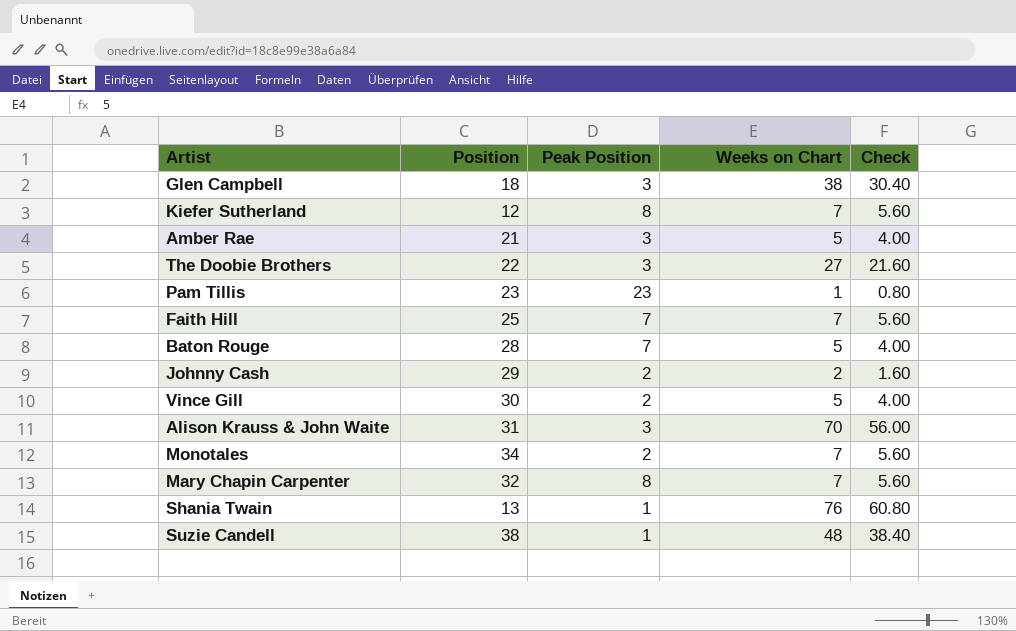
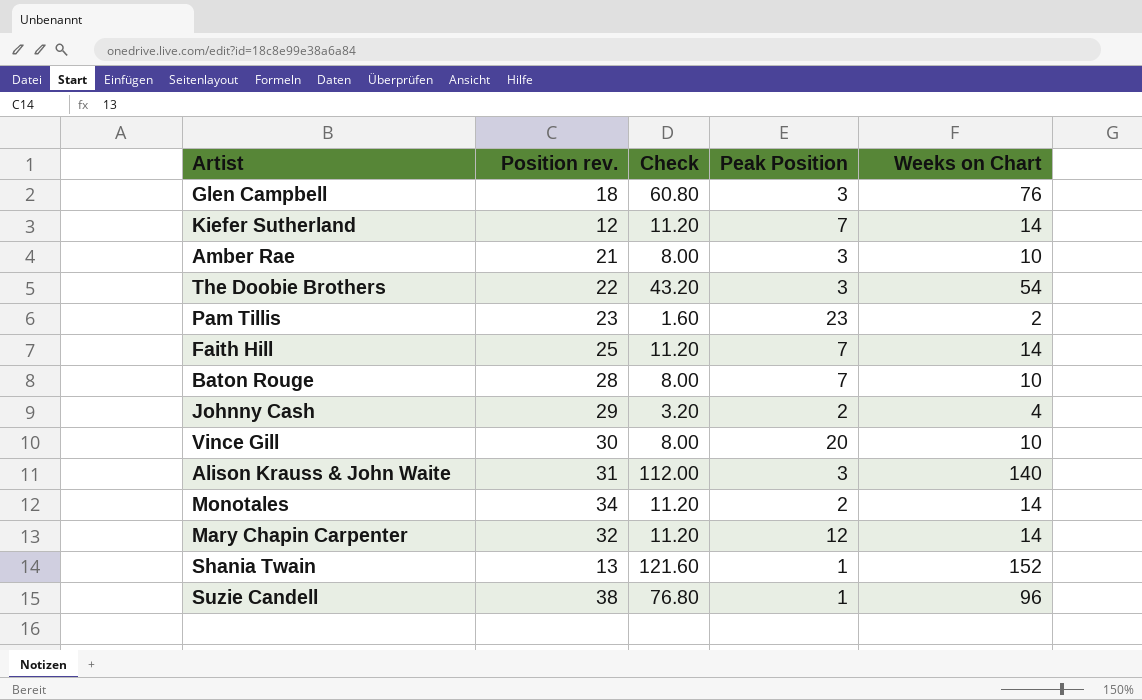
column name: Position -> Position rev.
column Check | position: 5 -> 3
Glen Campbell | Check: 30.40 -> 60.80
Glen Campbell | Weeks on Chart: 38 -> 76
Kiefer Sutherland | Check: 5.60 -> 11.20
Kiefer Sutherland | Peak Position: 8 -> 7
Kiefer Sutherland | Weeks on Chart: 7 -> 14
Amber Rae | Check: 4.00 -> 8.00
Amber Rae | Weeks on Chart: 5 -> 10
The Doobie Brothers | Check: 21.60 -> 43.20
The Doobie Brothers | Weeks on Chart: 27 -> 54
Pam Tillis | Check: 0.80 -> 1.60
Pam Tillis | Weeks on Chart: 1 -> 2
Faith Hill | Check: 5.60 -> 11.20
Faith Hill | Weeks on Chart: 7 -> 14
Baton Rouge | Check: 4.00 -> 8.00
Baton Rouge | Weeks on Chart: 5 -> 10
Johnny Cash | Check: 1.60 -> 3.20
Johnny Cash | Weeks on Chart: 2 -> 4
Vince Gill | Check: 4.00 -> 8.00
Vince Gill | Peak Position: 2 -> 20
Vince Gill | Weeks on Chart: 5 -> 10
Alison Krauss & John Waite | Check: 56.00 -> 112.00
Alison Krauss & John Waite | Weeks on Chart: 70 -> 140
Monotales | Check: 5.60 -> 11.20
Monotales | Weeks on Chart: 7 -> 14
Mary Chapin Carpenter | Check: 5.60 -> 11.20
Mary Chapin Carpenter | Peak Position: 8 -> 12
Mary Chapin Carpenter | Weeks on Chart: 7 -> 14
Shania Twain | Check: 60.80 -> 121.60
Shania Twain | Weeks on Chart: 76 -> 152
Suzie Candell | Check: 38.40 -> 76.80
Suzie Candell | Weeks on Chart: 48 -> 96

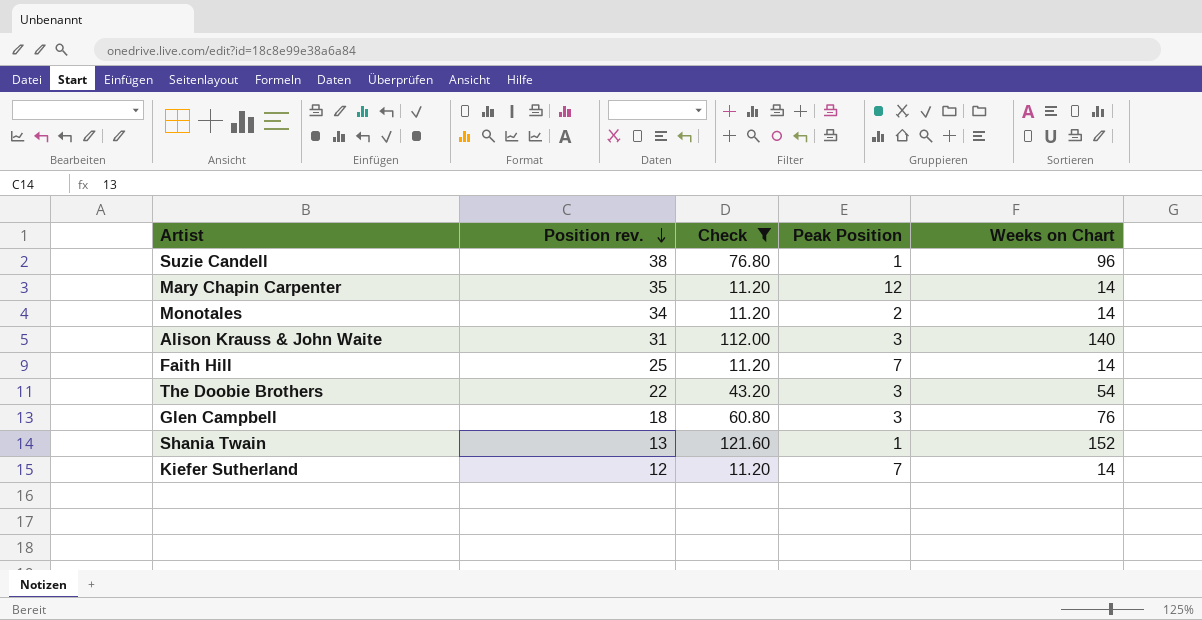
filter: none -> Check >= 11.20
row order: none -> Position rev. descending
Mary Chapin Carpenter | Position rev.: 32 -> 35

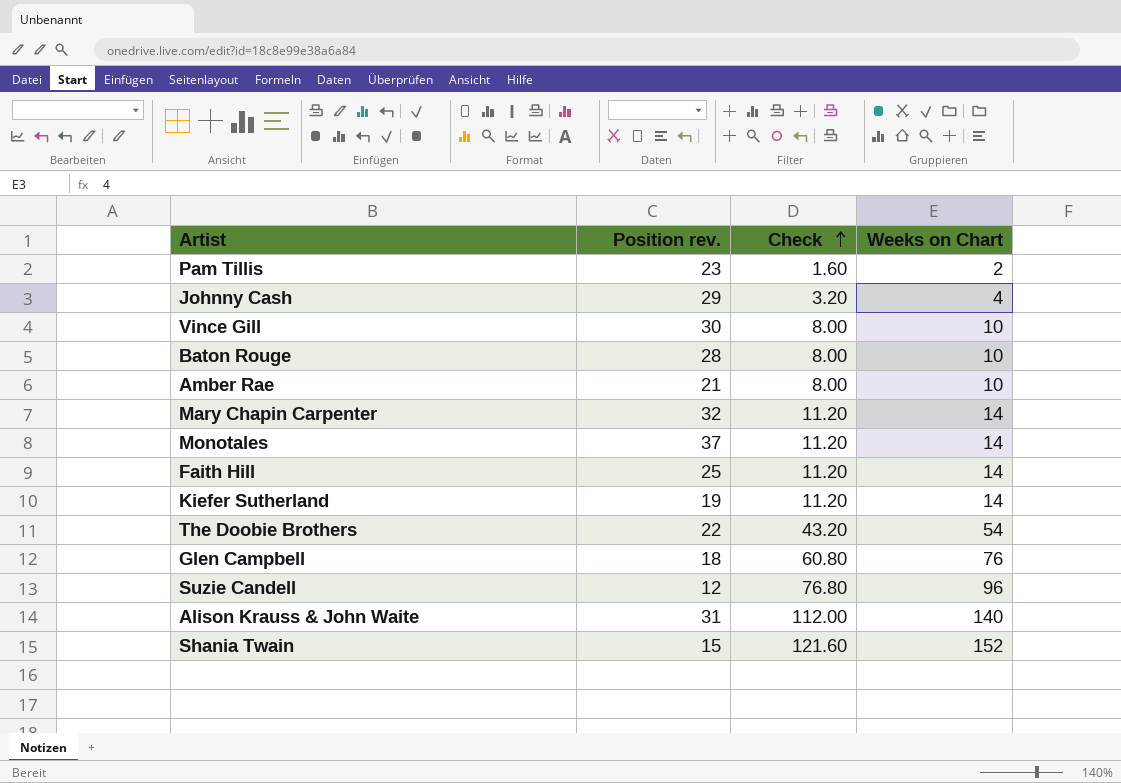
filter: Check >= 11.20 -> none
row order: Position rev. descending -> Check ascending
column Peak Position | position: 4 -> none
Mary Chapin Carpenter | Position rev.: 35 -> 32
Monotales | Position rev.: 34 -> 37
Kiefer Sutherland | Position rev.: 12 -> 19
Suzie Candell | Position rev.: 38 -> 12
Shania Twain | Position rev.: 13 -> 15

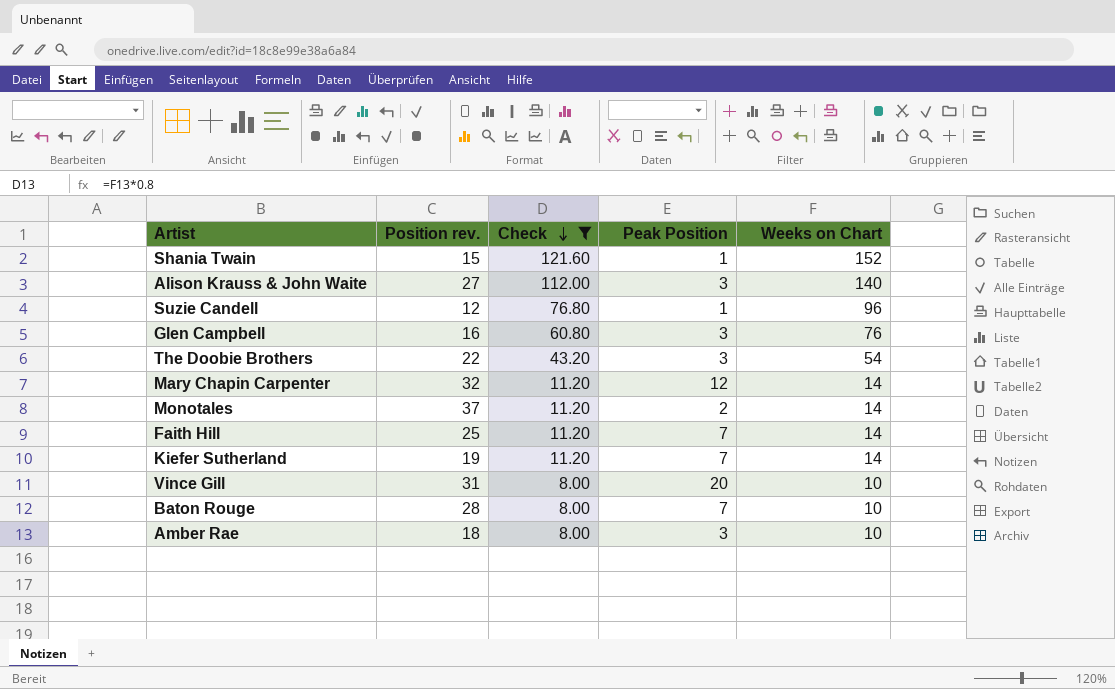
filter: none -> Check >= 8.00
row order: Check ascending -> Check descending
column Peak Position | position: none -> 4
Alison Krauss & John Waite | Position rev.: 31 -> 27
Glen Campbell | Position rev.: 18 -> 16
Vince Gill | Position rev.: 30 -> 31
Amber Rae | Position rev.: 21 -> 18

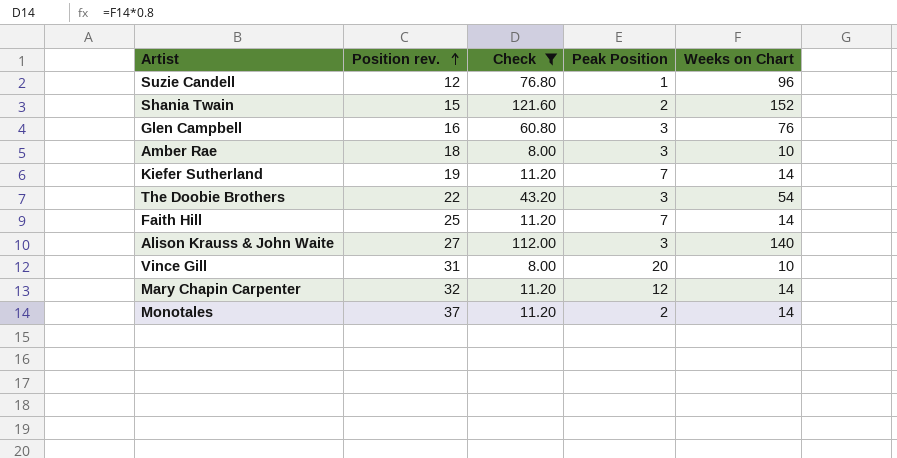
row order: Check descending -> Position rev. ascending
row Baton Rouge: 28 | 8.00 | 7 | 10 -> none
Shania Twain | Peak Position: 1 -> 2

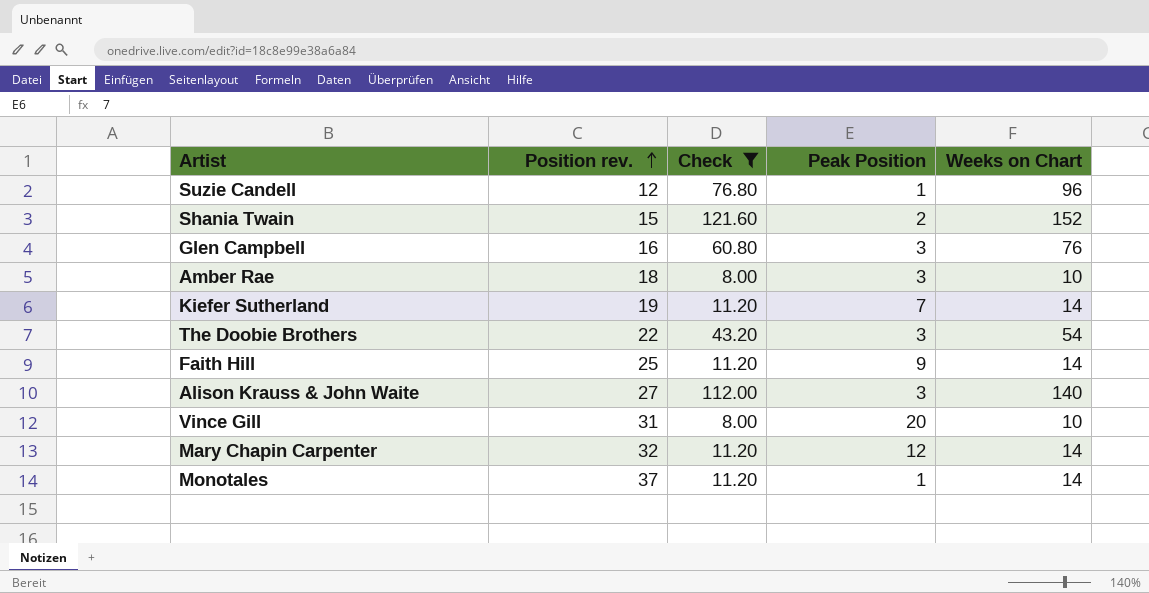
Faith Hill | Peak Position: 7 -> 9
Monotales | Peak Position: 2 -> 1

